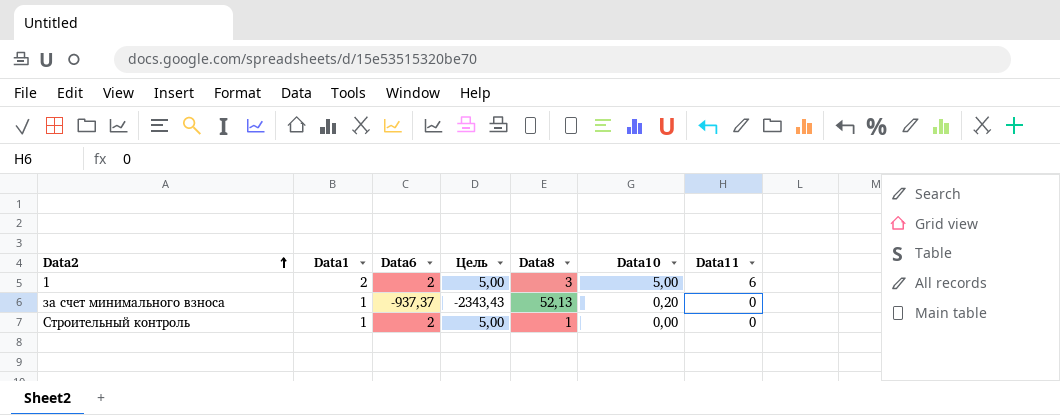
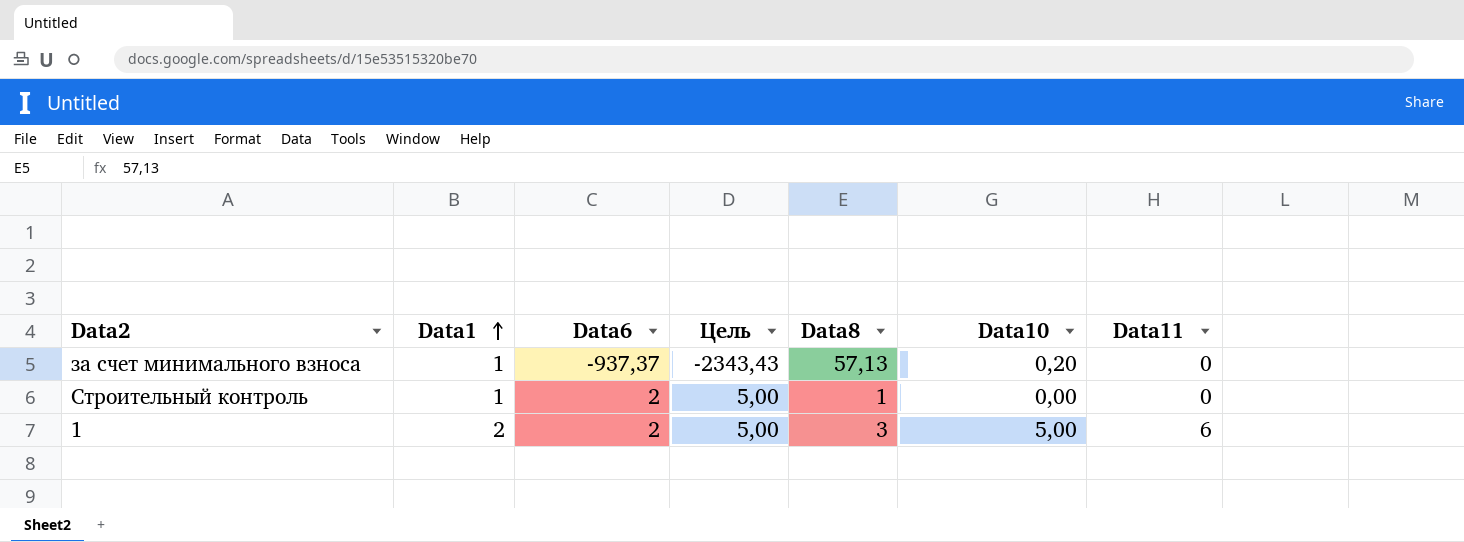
row order: Data2 ascending -> Data1 ascending
за счет минимального взноса | Data8: 52,13 -> 57,13

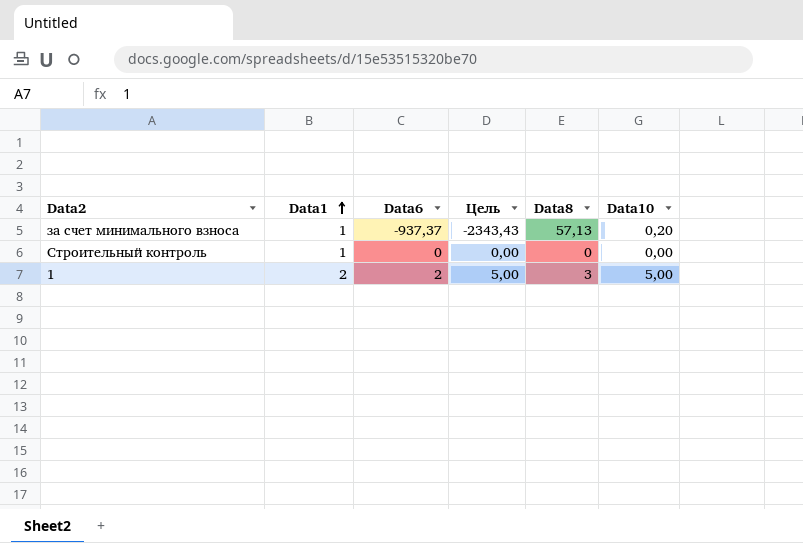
column Data11 | position: 7 -> none
Строительный контроль | Data6: 2 -> 0
Строительный контроль | Цель: 5,00 -> 0,00
Строительный контроль | Data8: 1 -> 0

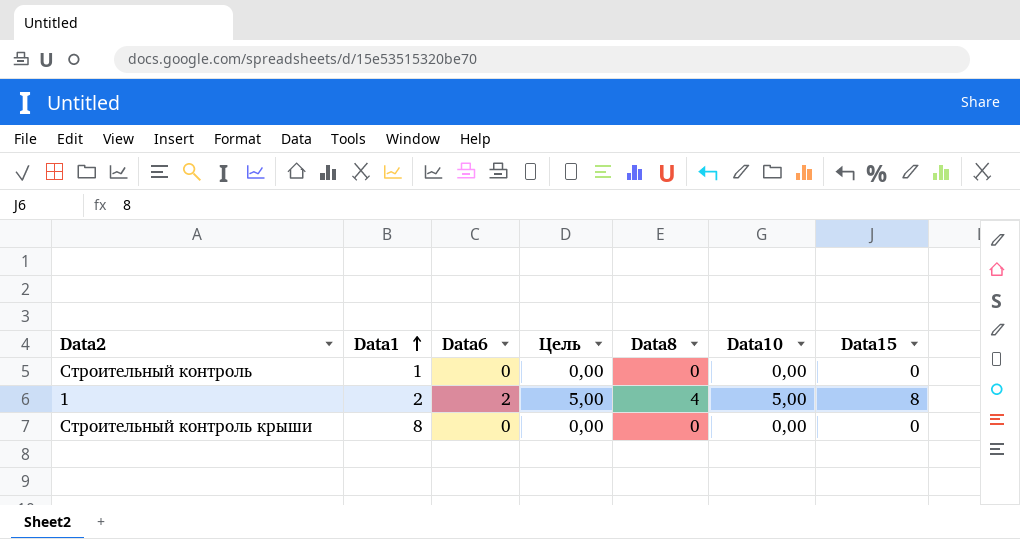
column Data15 | position: none -> 7
row за счет минимального взноса: 1 | -937,37 | -2343,43 | 57,13 | 0,20 -> none
1 | Data8: 3 -> 4
row Строительный контроль крыши: none -> 8 | 0 | 0,00 | 0 | 0,00 | 0

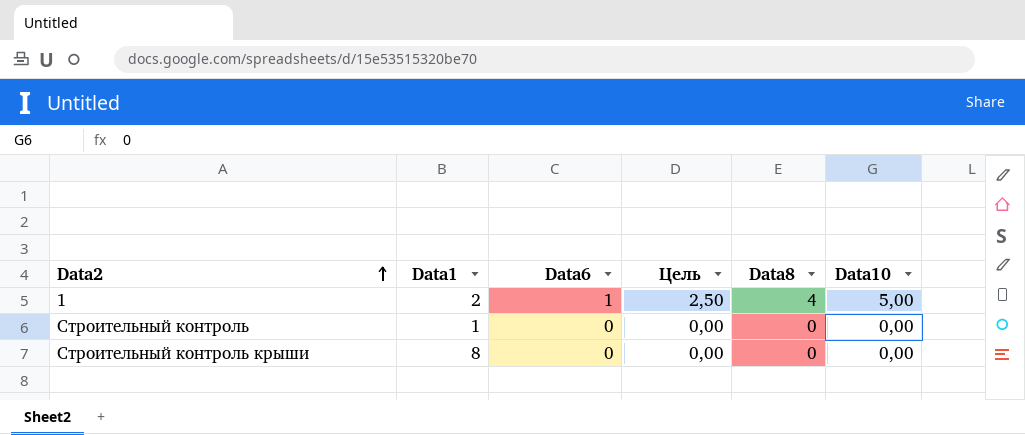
row order: Data1 ascending -> Data2 ascending
column Data15 | position: 7 -> none
1 | Data6: 2 -> 1
1 | Цель: 5,00 -> 2,50

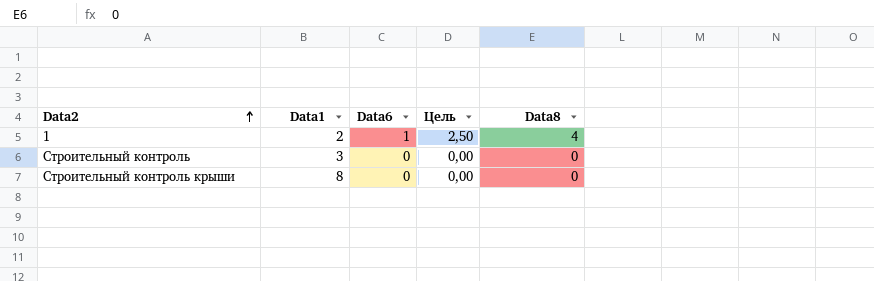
column Data10 | position: 6 -> none
Строительный контроль | Data1: 1 -> 3

